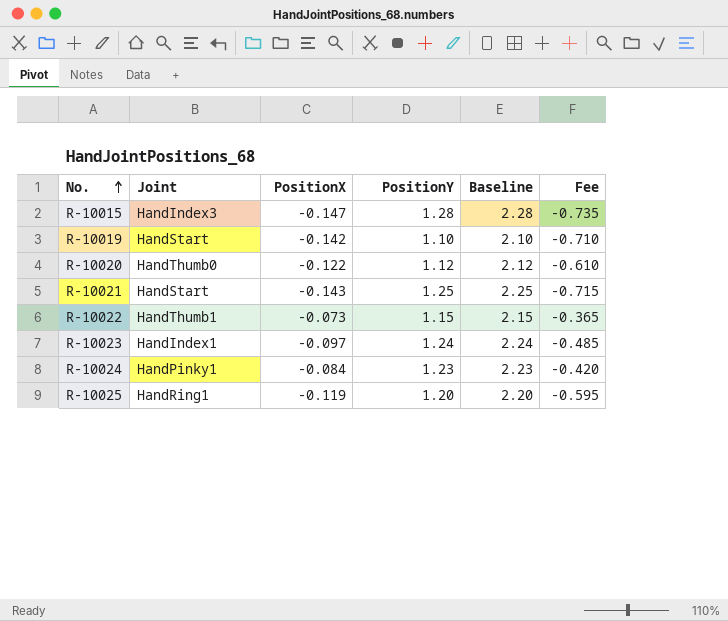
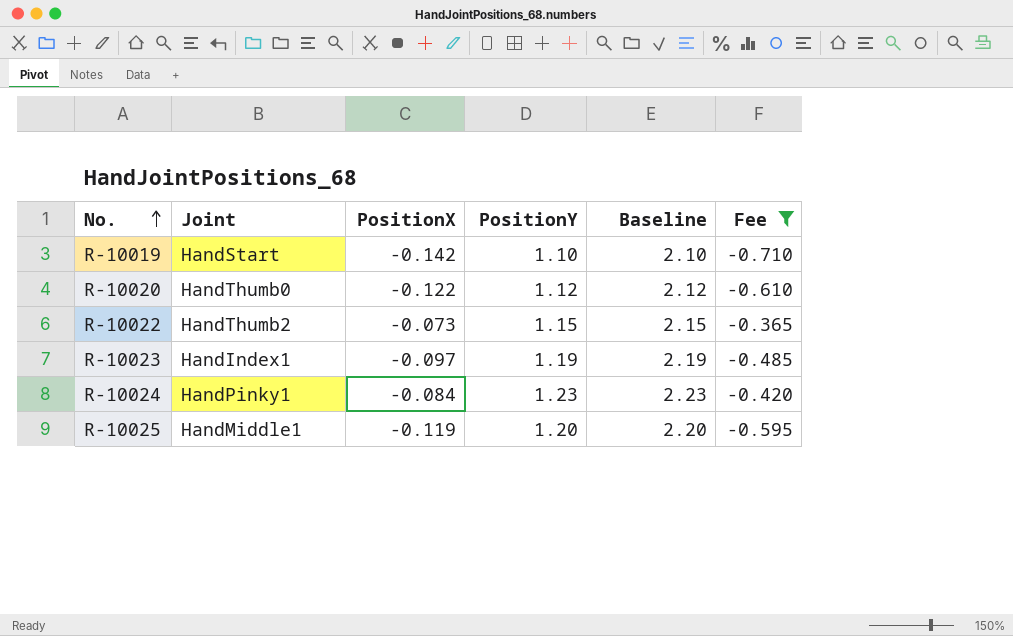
filter: none -> Fee >= -0.710
R-10022 | Joint: HandThumb1 -> HandThumb2
R-10023 | PositionY: 1.24 -> 1.19
R-10023 | Baseline: 2.24 -> 2.19
R-10025 | Joint: HandRing1 -> HandMiddle1

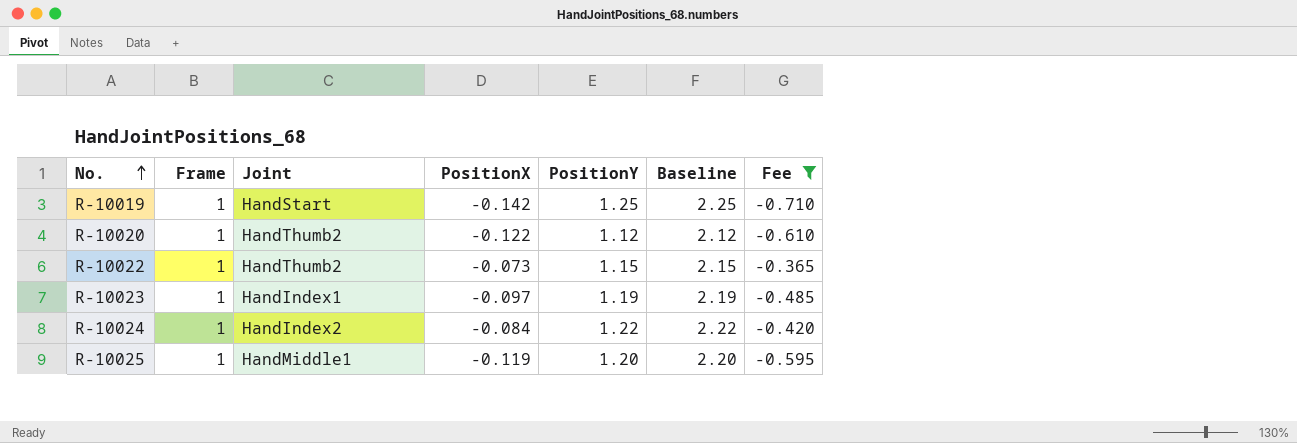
column Frame | position: none -> 2
R-10019 | PositionY: 1.10 -> 1.25
R-10019 | Baseline: 2.10 -> 2.25
R-10020 | Joint: HandThumb0 -> HandThumb2
R-10024 | Joint: HandPinky1 -> HandIndex2
R-10024 | PositionY: 1.23 -> 1.22
R-10024 | Baseline: 2.23 -> 2.22

